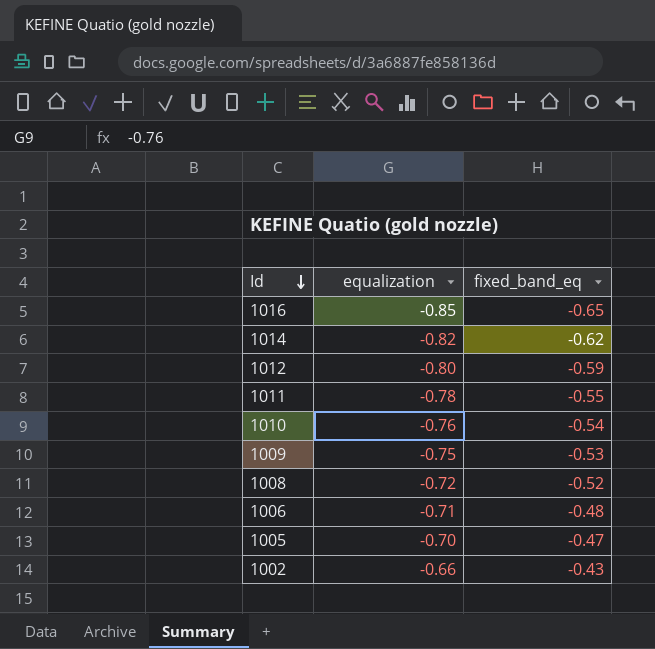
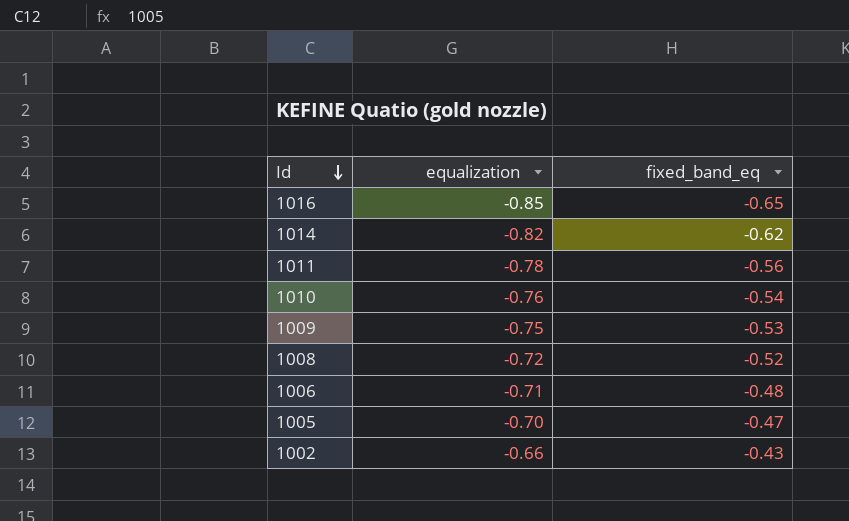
row 1012: -0.80 | -0.59 -> none
1011 | fixed_band_eq: -0.55 -> -0.56

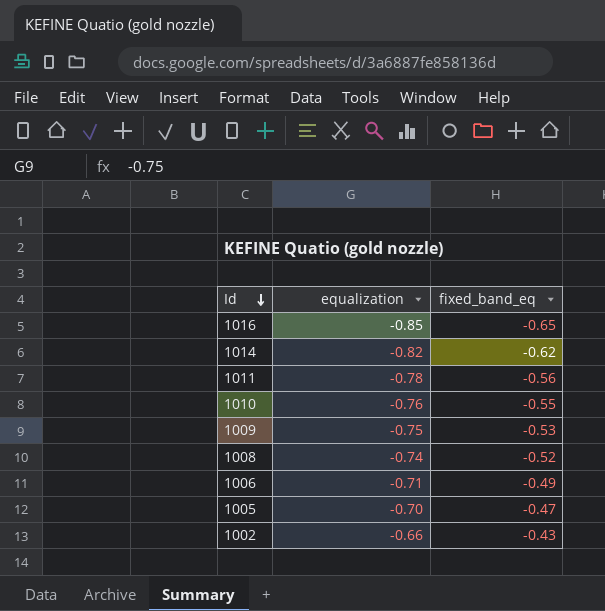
1010 | fixed_band_eq: -0.54 -> -0.55
1008 | equalization: -0.72 -> -0.74
1006 | fixed_band_eq: -0.48 -> -0.49

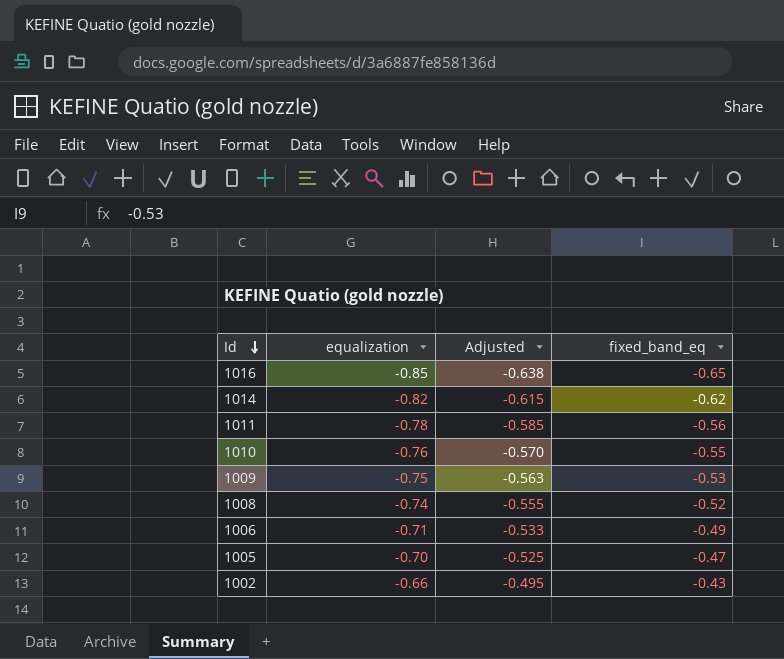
column Adjusted | formula: none -> [equalization] * 0.75

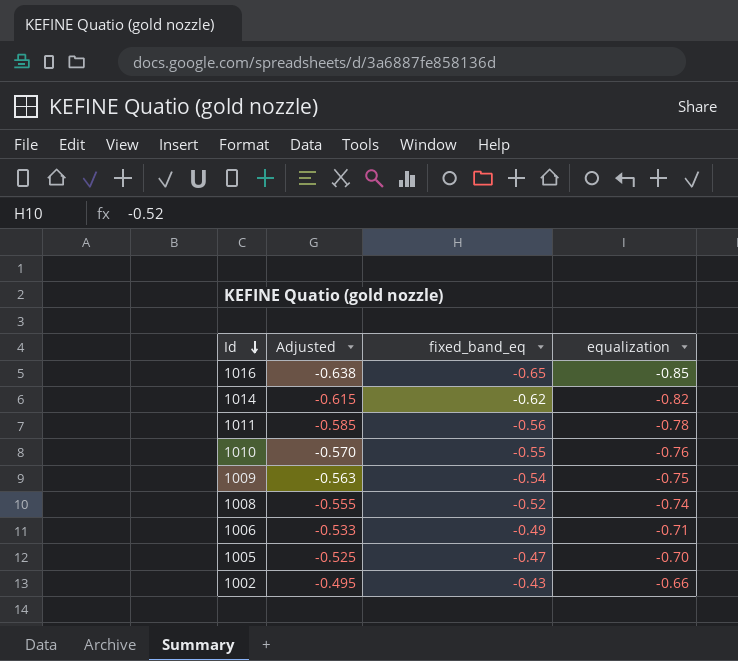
column equalization | position: 2 -> 4
1009 | fixed_band_eq: -0.53 -> -0.54

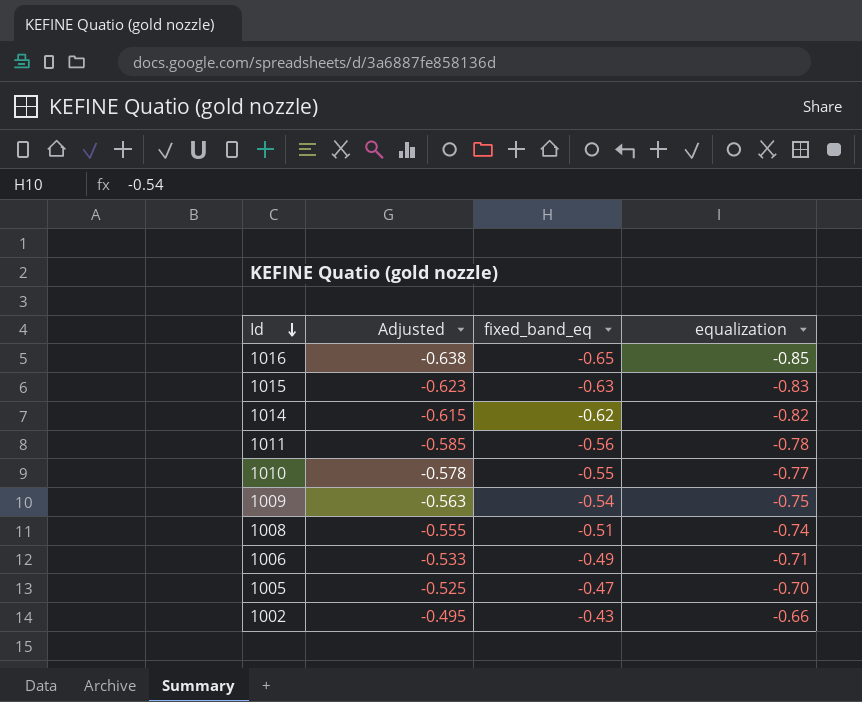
row 1015: none -> -0.623 | -0.63 | -0.83
1010 | Adjusted: -0.570 -> -0.578
1010 | equalization: -0.76 -> -0.77
1008 | fixed_band_eq: -0.52 -> -0.51

